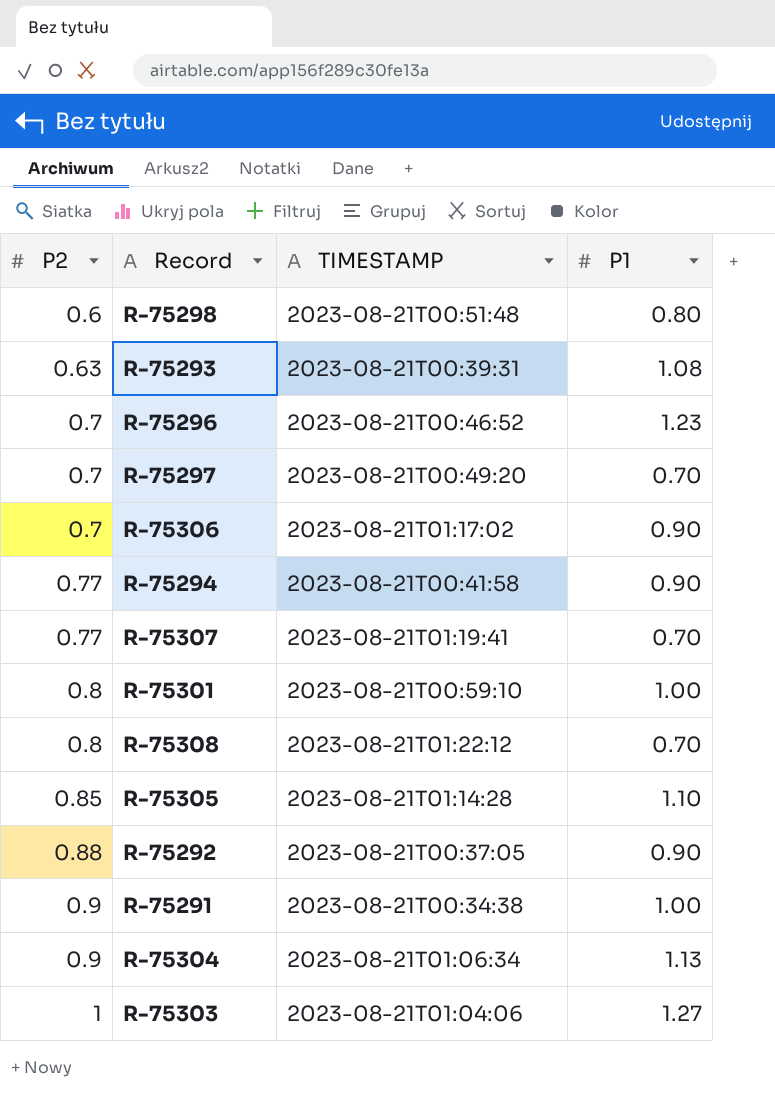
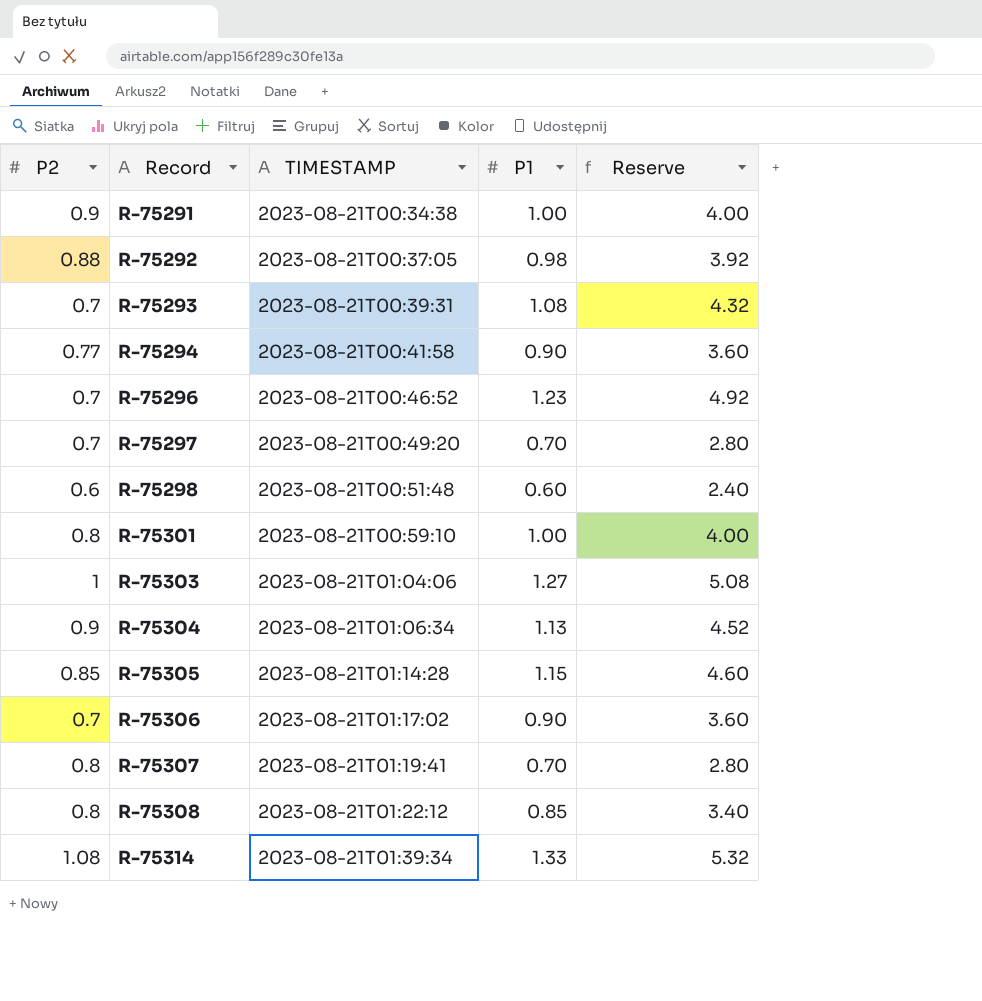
row order: P2 ascending -> Record ascending
column Reserve | formula: none -> [P1] * 4
R-75292 | P1: 0.90 -> 0.98
R-75293 | P2: 0.63 -> 0.7
R-75298 | P1: 0.80 -> 0.60
R-75305 | P1: 1.10 -> 1.15
R-75307 | P2: 0.77 -> 0.8
R-75308 | P1: 0.70 -> 0.85
row R-75314: none -> 1.08 | 2023-08-21T01:39:34 | 1.33 | 5.32

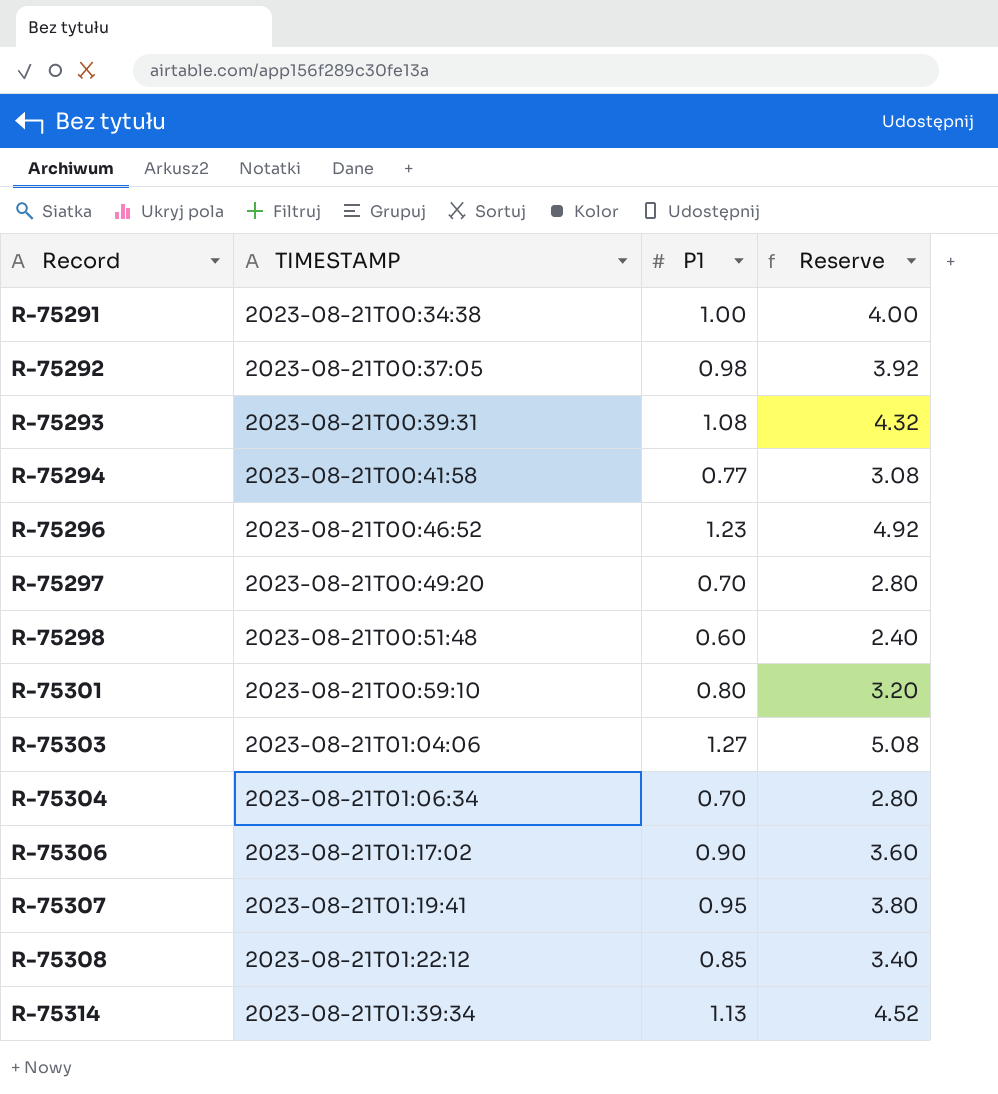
column P2 | position: 1 -> none
row R-75305: 0.85 | 2023-08-21T01:14:28 | 1.15 | 4.60 -> none
R-75294 | P1: 0.90 -> 0.77
R-75294 | Reserve: 3.60 -> 3.08
R-75301 | P1: 1.00 -> 0.80
R-75301 | Reserve: 4.00 -> 3.20
R-75304 | P1: 1.13 -> 0.70
R-75304 | Reserve: 4.52 -> 2.80
R-75307 | P1: 0.70 -> 0.95
R-75307 | Reserve: 2.80 -> 3.80
R-75314 | P1: 1.33 -> 1.13
R-75314 | Reserve: 5.32 -> 4.52

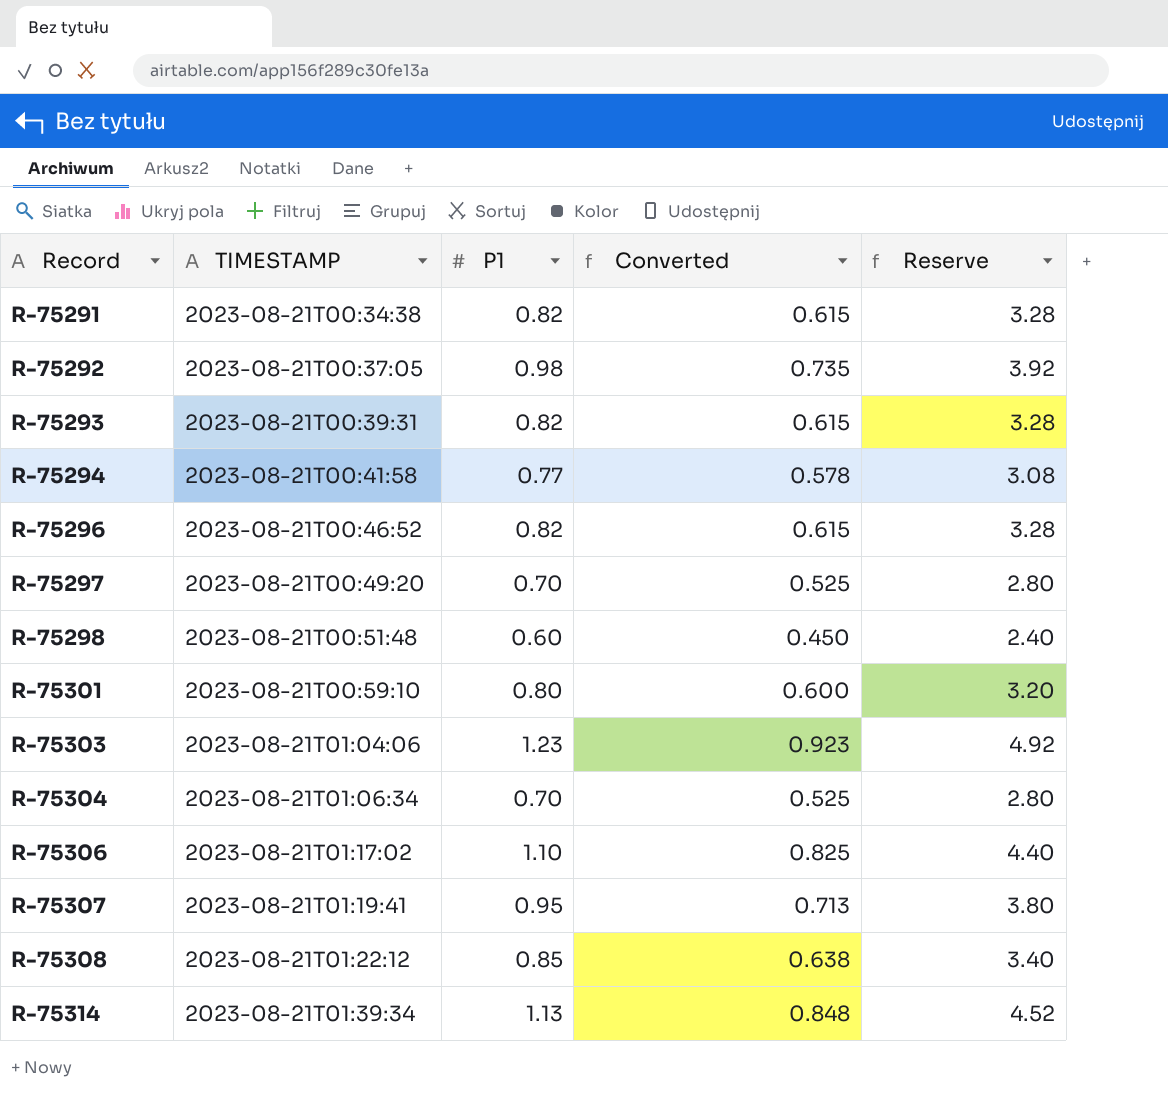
column Converted | formula: none -> [P1] * 0.75
R-75291 | P1: 1.00 -> 0.82
R-75291 | Reserve: 4.00 -> 3.28
R-75293 | P1: 1.08 -> 0.82
R-75293 | Reserve: 4.32 -> 3.28
R-75296 | P1: 1.23 -> 0.82
R-75296 | Reserve: 4.92 -> 3.28
R-75303 | P1: 1.27 -> 1.23
R-75303 | Reserve: 5.08 -> 4.92
R-75306 | P1: 0.90 -> 1.10
R-75306 | Reserve: 3.60 -> 4.40

